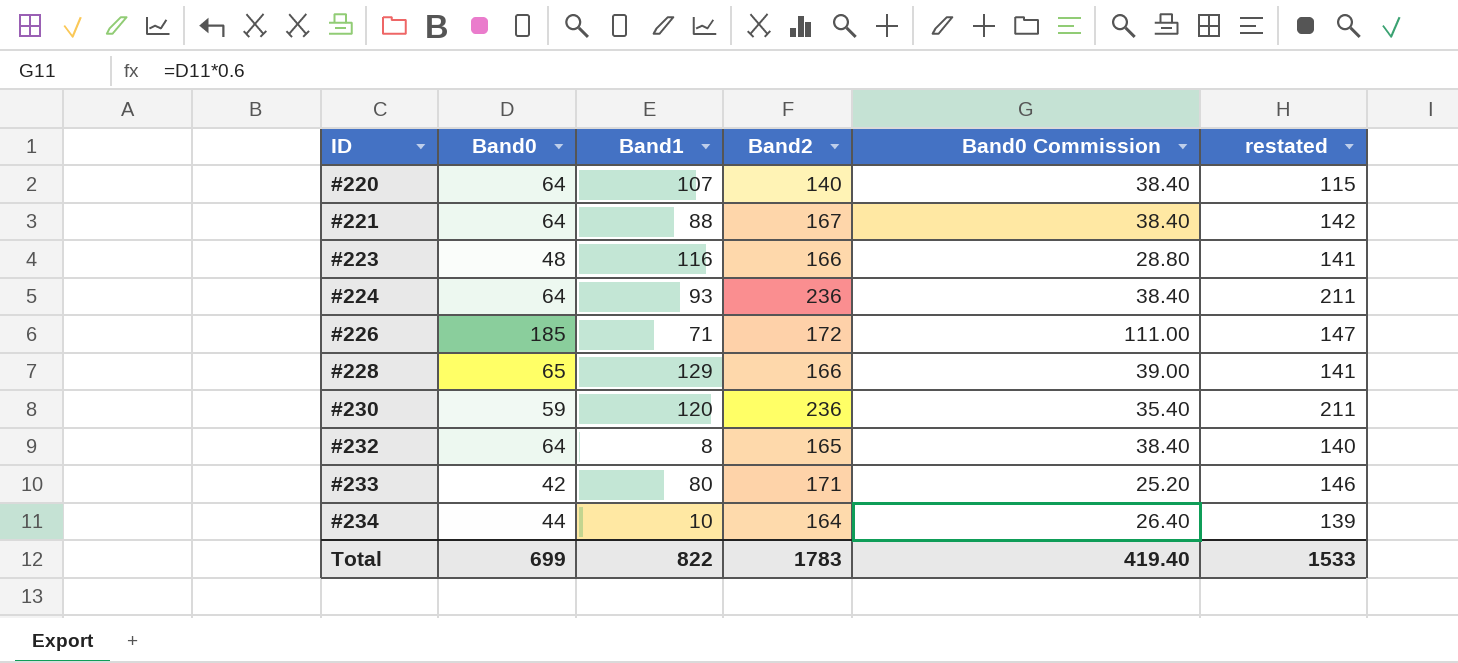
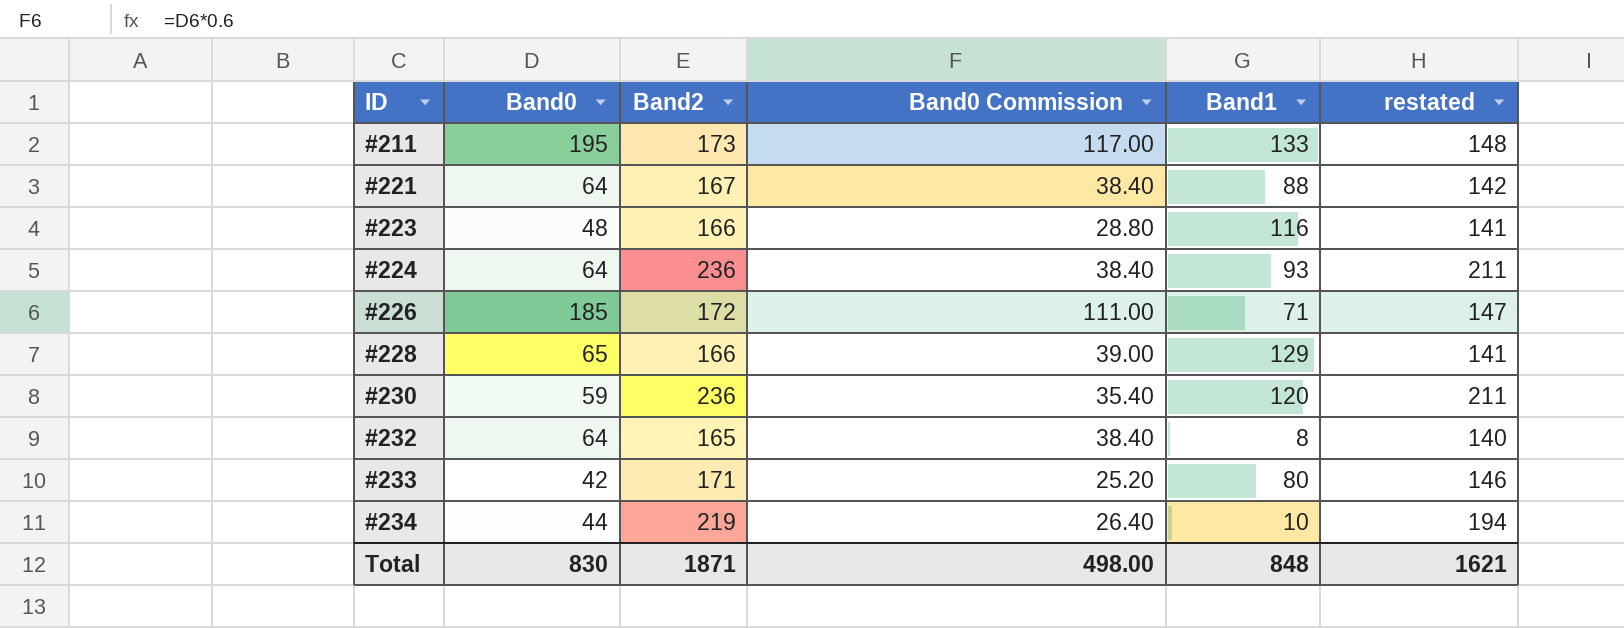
column Band1 | position: 3 -> 5
row #220: 64 | 107 | 140 | 38.40 | 115 -> none
row #211: none -> 195 | 173 | 117.00 | 133 | 148
#234 | Band2: 164 -> 219
#234 | restated: 139 -> 194
Total | Band0: 699 -> 830
Total | Band2: 1783 -> 1871
Total | Band0 Commission: 419.40 -> 498.00
Total | Band1: 822 -> 848
Total | restated: 1533 -> 1621

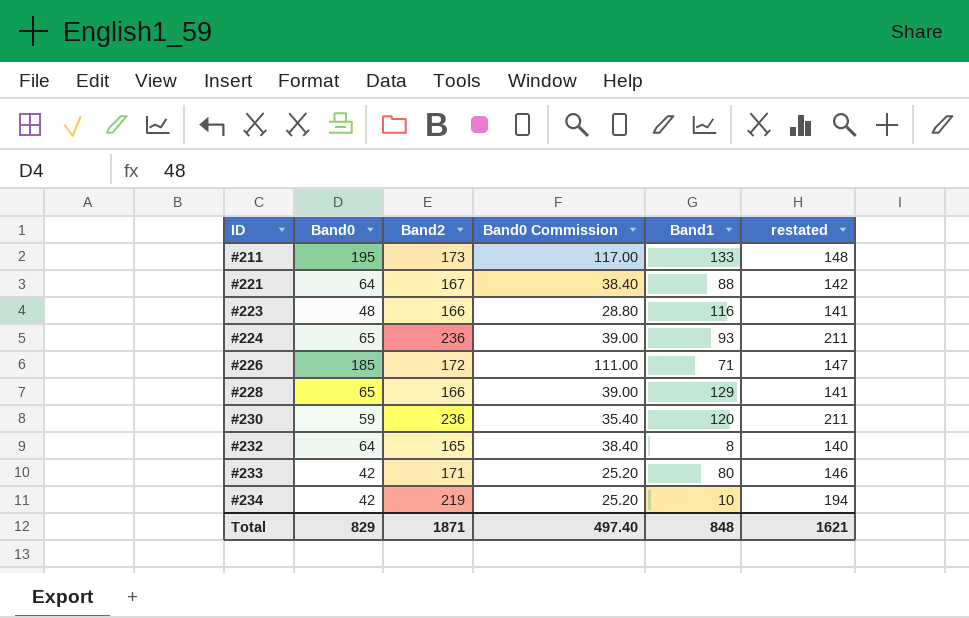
#224 | Band0: 64 -> 65
#224 | Band0 Commission: 38.40 -> 39.00
#234 | Band0: 44 -> 42
#234 | Band0 Commission: 26.40 -> 25.20
Total | Band0: 830 -> 829
Total | Band0 Commission: 498.00 -> 497.40

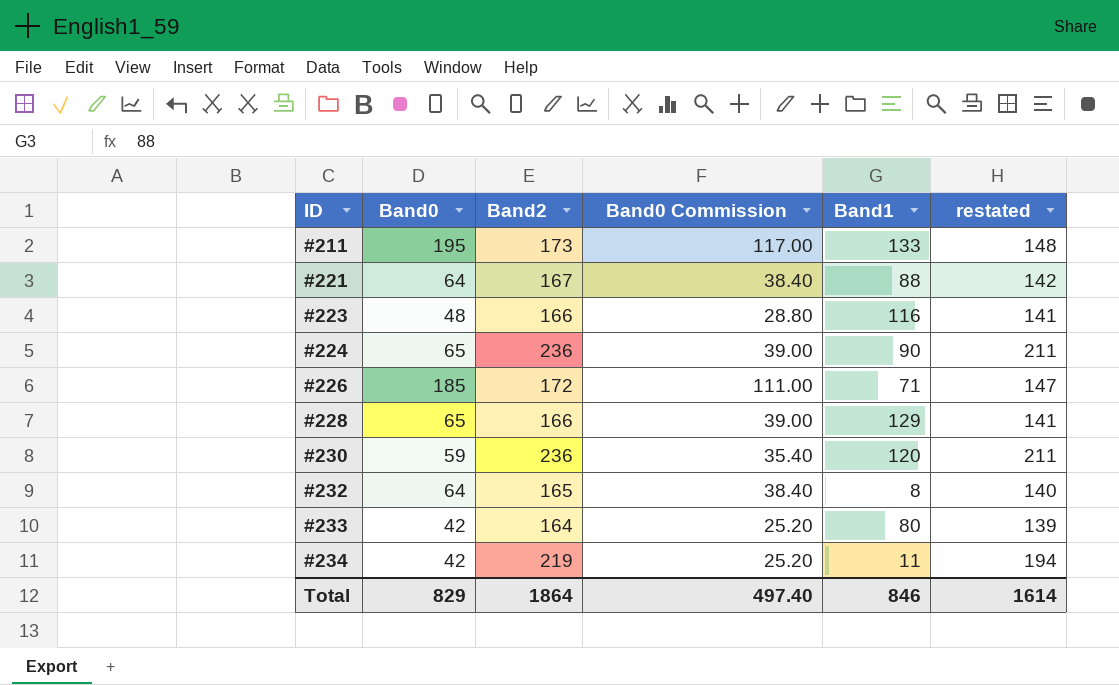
#224 | Band1: 93 -> 90
#233 | Band2: 171 -> 164
#233 | restated: 146 -> 139
#234 | Band1: 10 -> 11
Total | Band2: 1871 -> 1864
Total | Band1: 848 -> 846
Total | restated: 1621 -> 1614

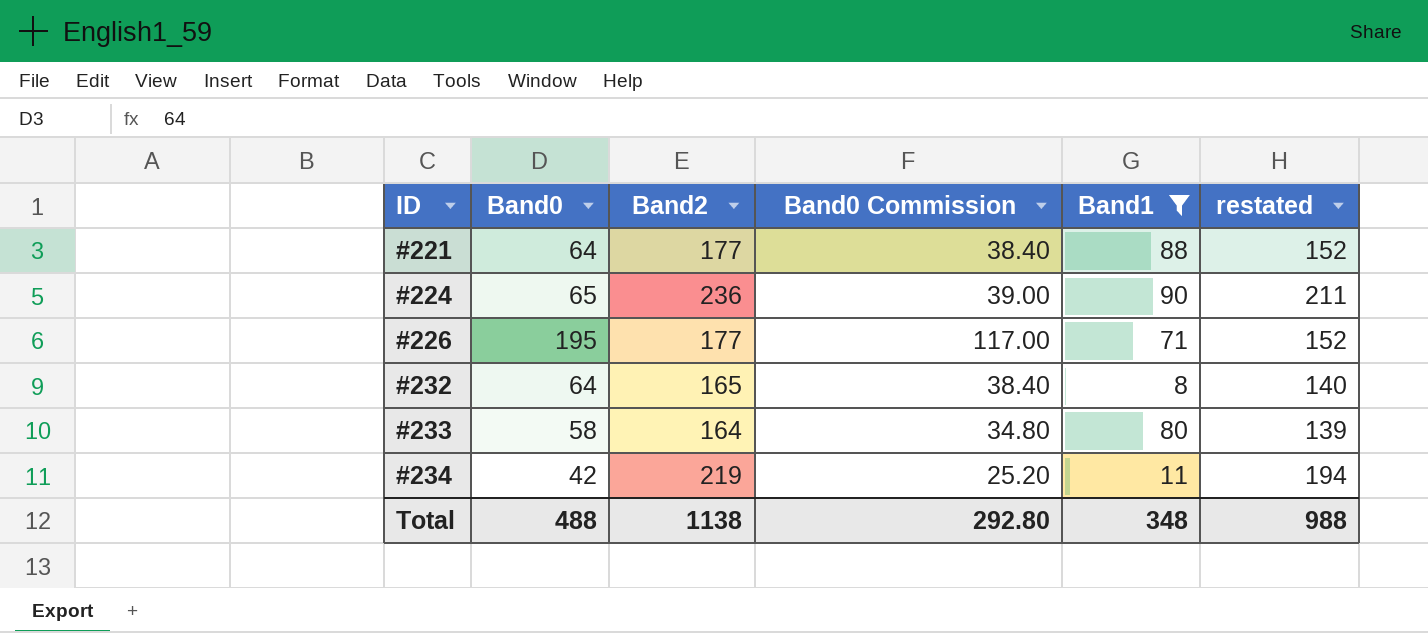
filter: none -> Band1 <= 90
#221 | Band2: 167 -> 177
#221 | restated: 142 -> 152
#226 | Band0: 185 -> 195
#226 | Band2: 172 -> 177
#226 | Band0 Commission: 111.00 -> 117.00
#226 | restated: 147 -> 152
#233 | Band0: 42 -> 58
#233 | Band0 Commission: 25.20 -> 34.80
Total | Band0: 829 -> 488
Total | Band2: 1864 -> 1138
Total | Band0 Commission: 497.40 -> 292.80
Total | Band1: 846 -> 348
Total | restated: 1614 -> 988

